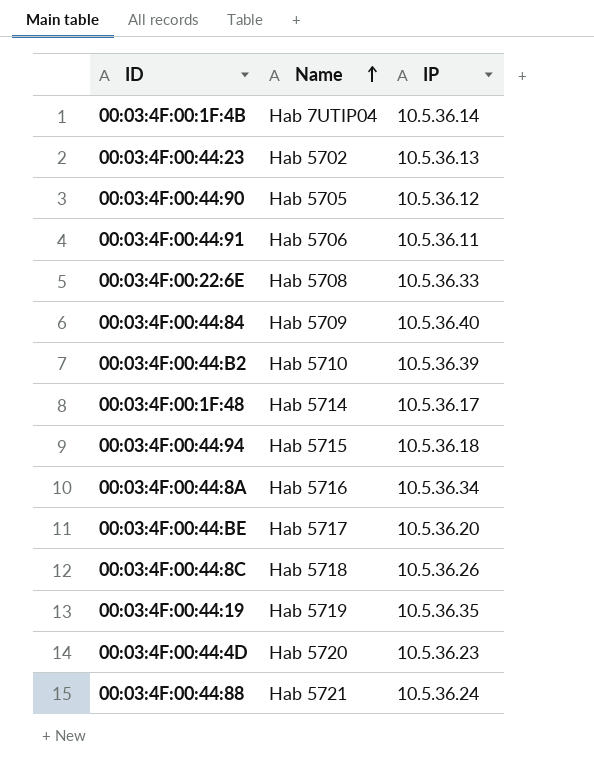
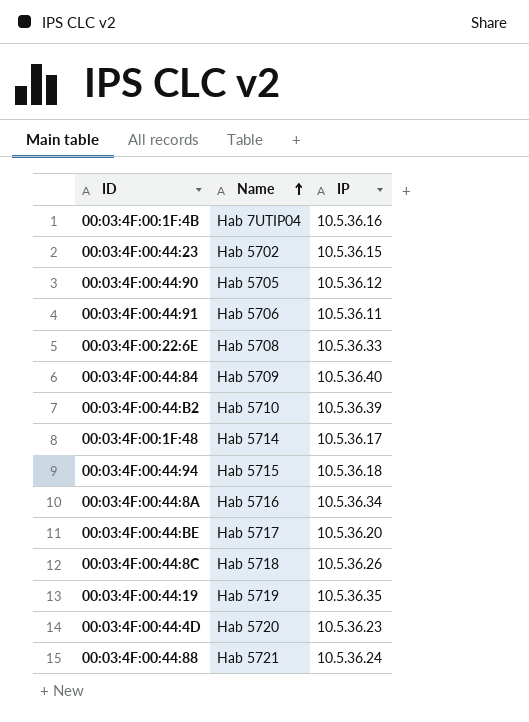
00:03:4F:00:1F:4B | IP: 10.5.36.14 -> 10.5.36.16
00:03:4F:00:44:23 | IP: 10.5.36.13 -> 10.5.36.15

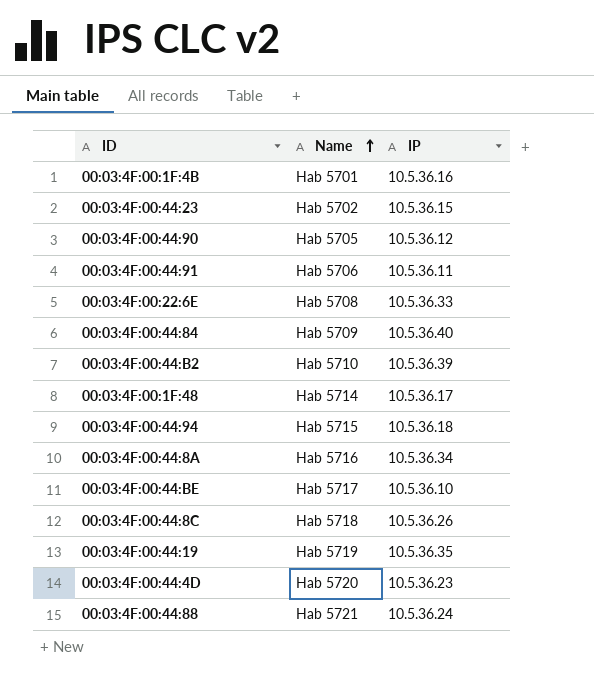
00:03:4F:00:1F:4B | Name: Hab 7UTIP04 -> Hab 5701
00:03:4F:00:44:BE | IP: 10.5.36.20 -> 10.5.36.10

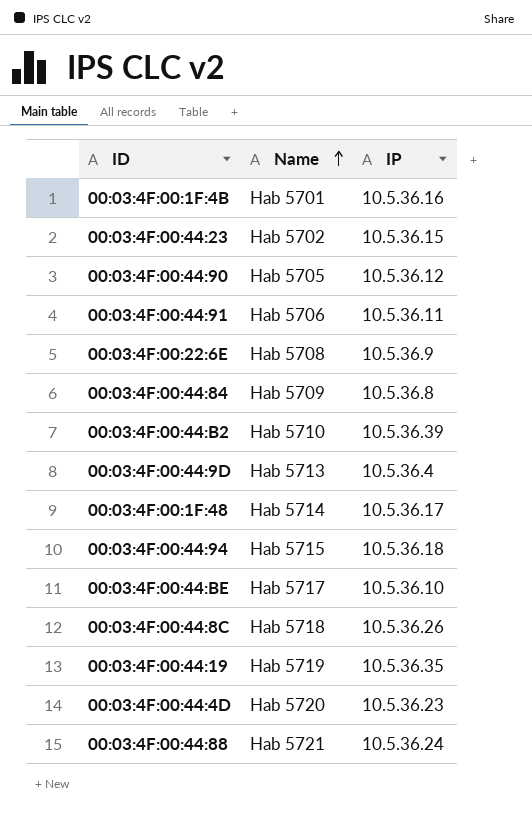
row 00:03:4F:00:44:8A: Hab 5716 | 10.5.36.34 -> none
00:03:4F:00:22:6E | IP: 10.5.36.33 -> 10.5.36.9
00:03:4F:00:44:84 | IP: 10.5.36.40 -> 10.5.36.8
row 00:03:4F:00:44:9D: none -> Hab 5713 | 10.5.36.4

